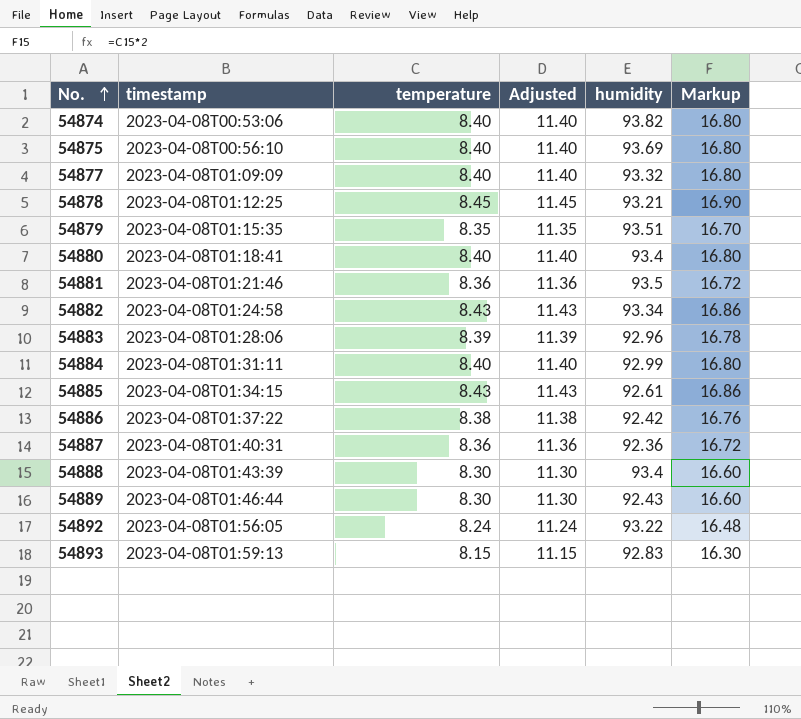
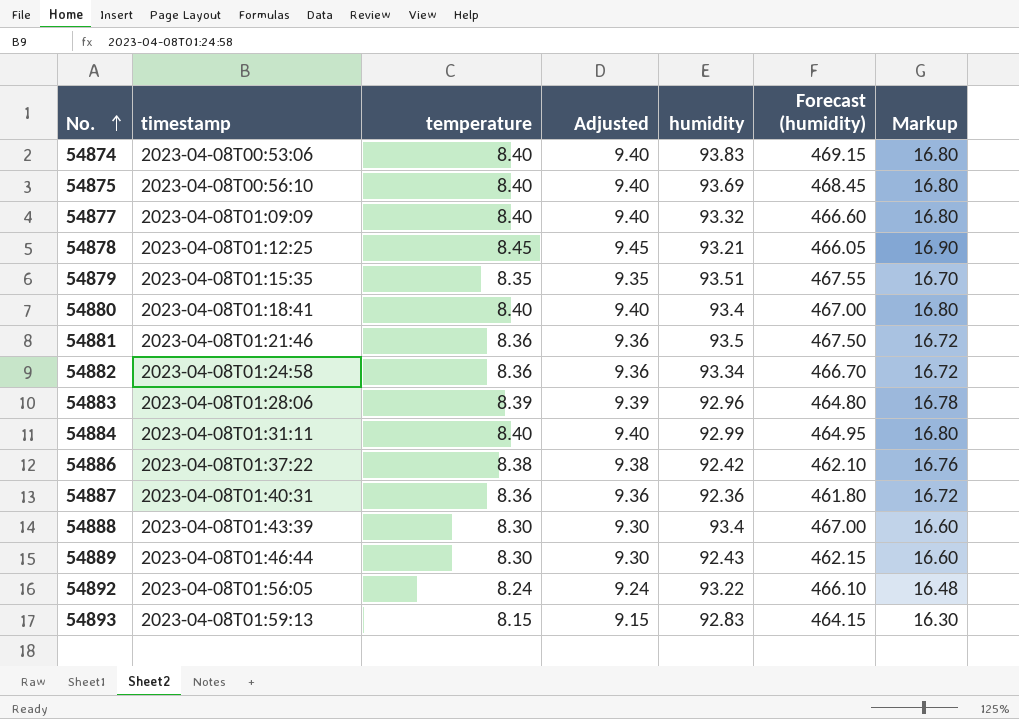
column Adjusted | formula: [temperature] + 3 -> [temperature] + 1
column Forecast (humidity) | formula: none -> [humidity] * 5
row 54885: 2023-04-08T01:34:15 | 8.43 | 11.43 | 92.61 | 16.86 -> none
54874 | humidity: 93.82 -> 93.83
54882 | temperature: 8.43 -> 8.36
54882 | Markup: 16.86 -> 16.72

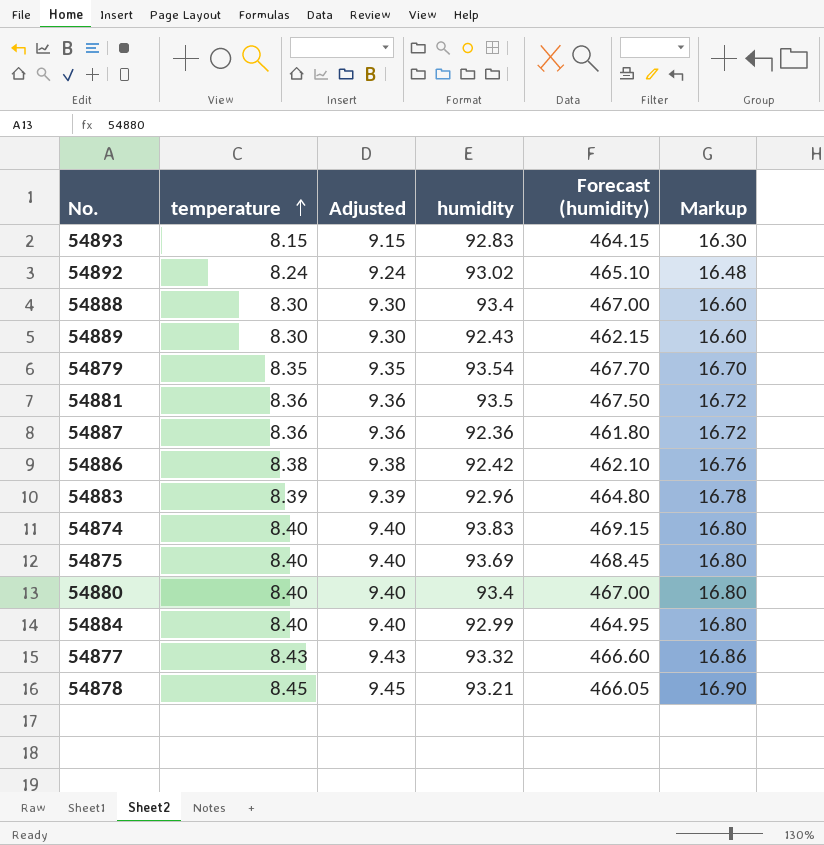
row order: No. ascending -> temperature ascending
column timestamp | position: 2 -> none
row 54882: 2023-04-08T01:24:58 | 8.36 | 9.36 | 93.34 | 466.70 | 16.72 -> none
54892 | humidity: 93.22 -> 93.02
54892 | Forecast (humidity): 466.10 -> 465.10
54879 | humidity: 93.51 -> 93.54
54879 | Forecast (humidity): 467.55 -> 467.70
54877 | temperature: 8.40 -> 8.43
54877 | Adjusted: 9.40 -> 9.43
54877 | Markup: 16.80 -> 16.86

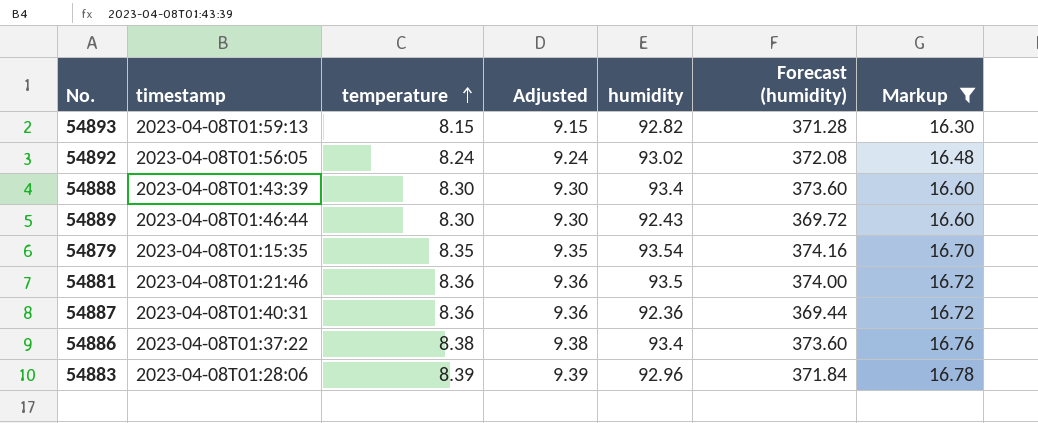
filter: none -> Markup <= 16.78
column timestamp | position: none -> 2
column Forecast (humidity) | formula: [humidity] * 5 -> [humidity] * 4
54893 | humidity: 92.83 -> 92.82
54886 | humidity: 92.42 -> 93.4

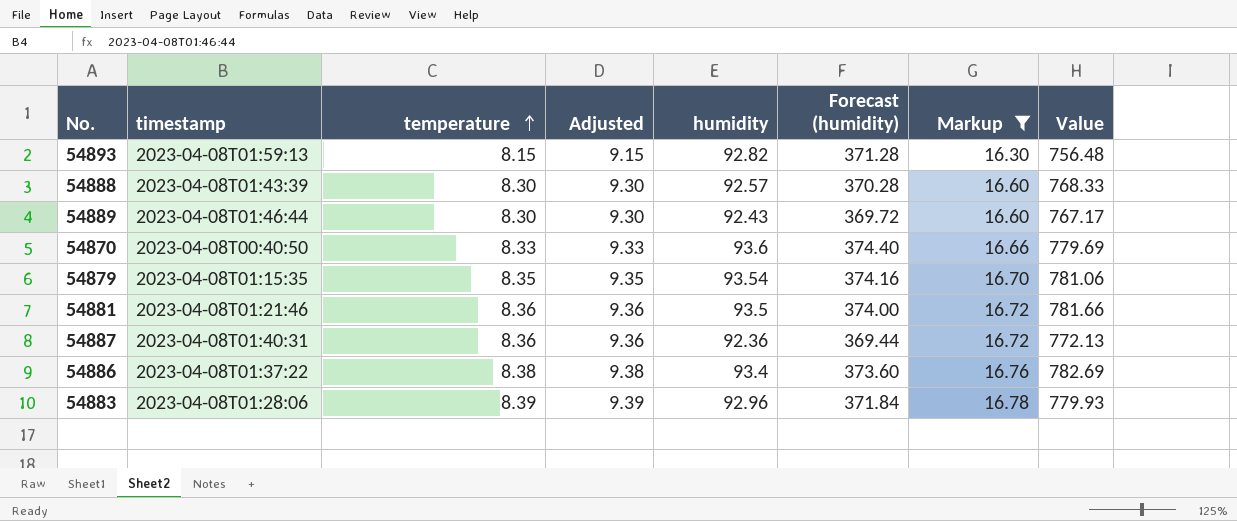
column Value | formula: none -> [temperature] * [humidity]
row 54892: 2023-04-08T01:56:05 | 8.24 | 9.24 | 93.02 | 372.08 | 16.48 -> none
54888 | humidity: 93.4 -> 92.57
54888 | Forecast (humidity): 373.60 -> 370.28
row 54870: none -> 2023-04-08T00:40:50 | 8.33 | 9.33 | 93.6 | 374.40 | 16.66 | 779.69

